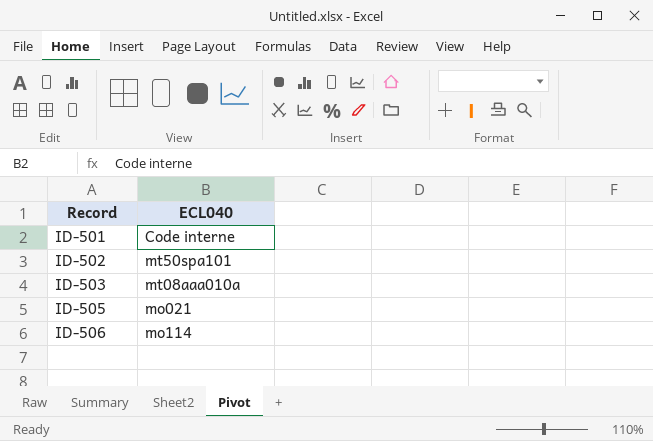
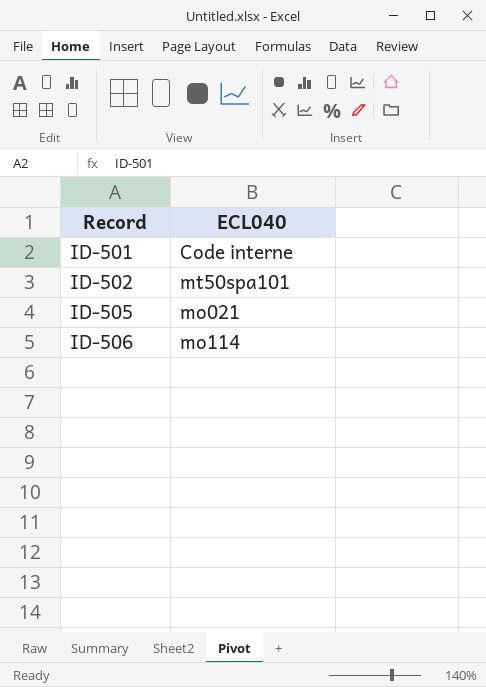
row ID-503: mt08aaa010a -> none

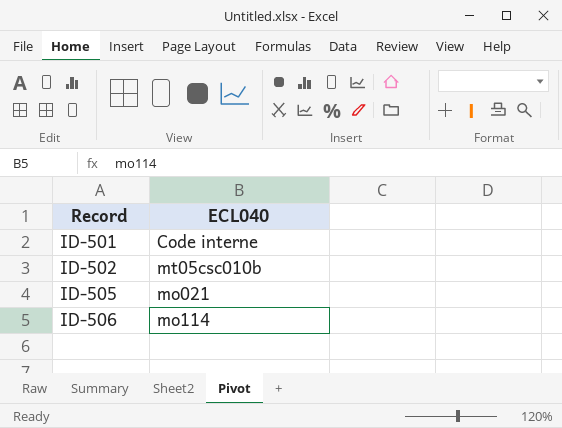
ID-502 | ECL040: mt50spa101 -> mt05csc010b

